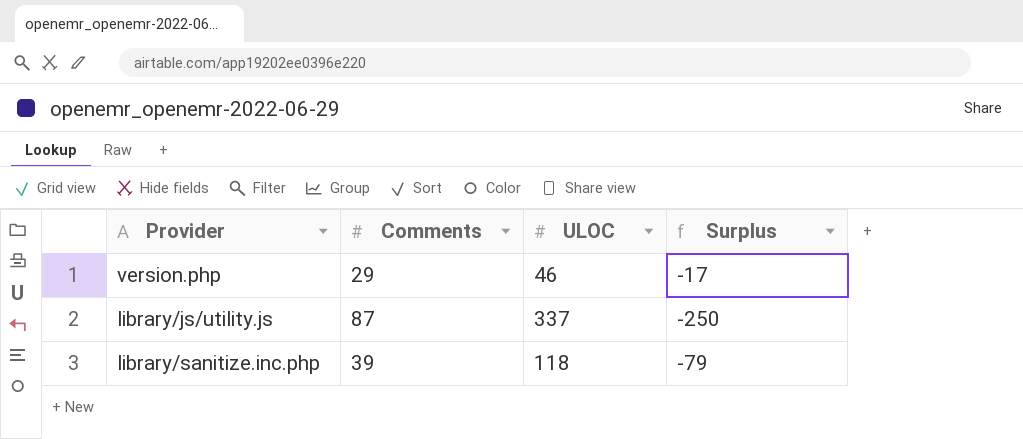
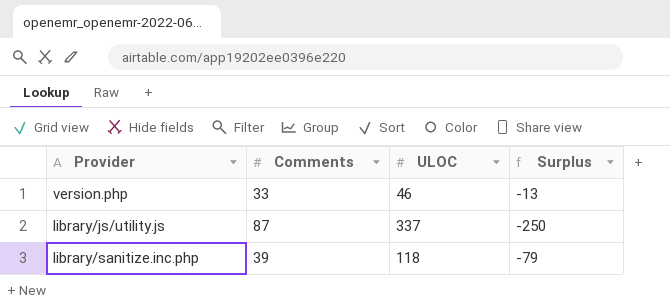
version.php | Comments: 29 -> 33
version.php | Surplus: -17 -> -13

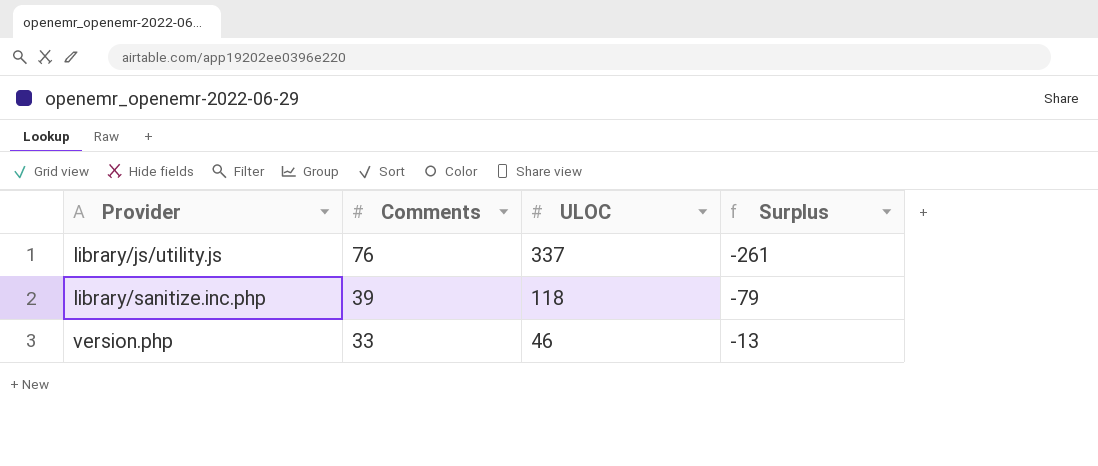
row order: none -> Provider ascending
library/js/utility.js | Comments: 87 -> 76
library/js/utility.js | Surplus: -250 -> -261

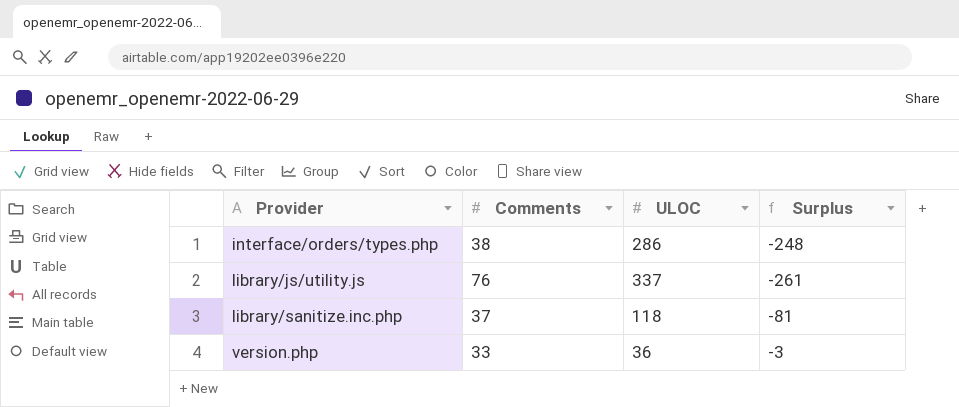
row interface/orders/types.php: none -> 38 | 286 | -248
library/sanitize.inc.php | Comments: 39 -> 37
library/sanitize.inc.php | Surplus: -79 -> -81
version.php | ULOC: 46 -> 36
version.php | Surplus: -13 -> -3

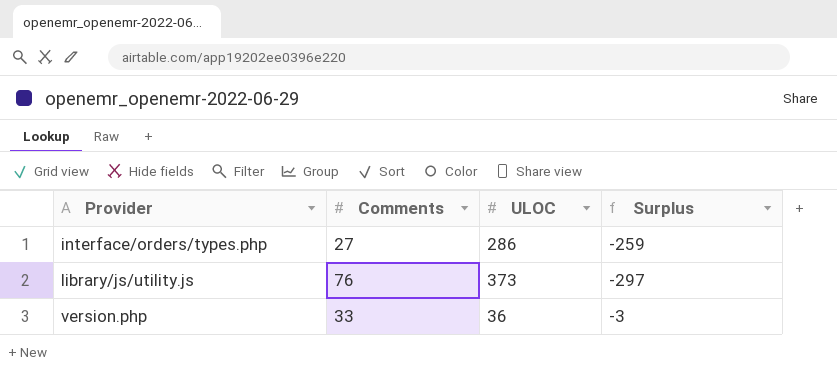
row library/sanitize.inc.php: 37 | 118 | -81 -> none
interface/orders/types.php | Comments: 38 -> 27
interface/orders/types.php | Surplus: -248 -> -259
library/js/utility.js | ULOC: 337 -> 373
library/js/utility.js | Surplus: -261 -> -297

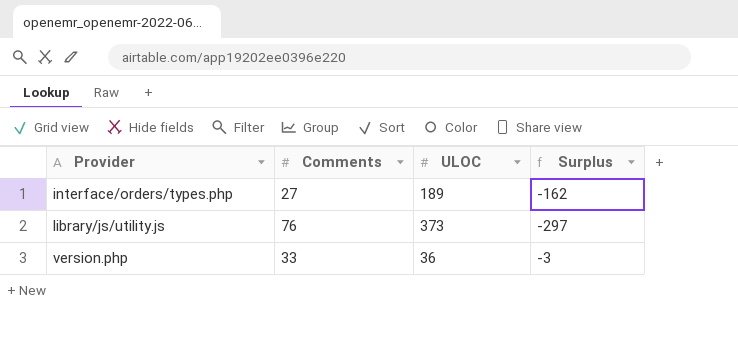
interface/orders/types.php | ULOC: 286 -> 189
interface/orders/types.php | Surplus: -259 -> -162

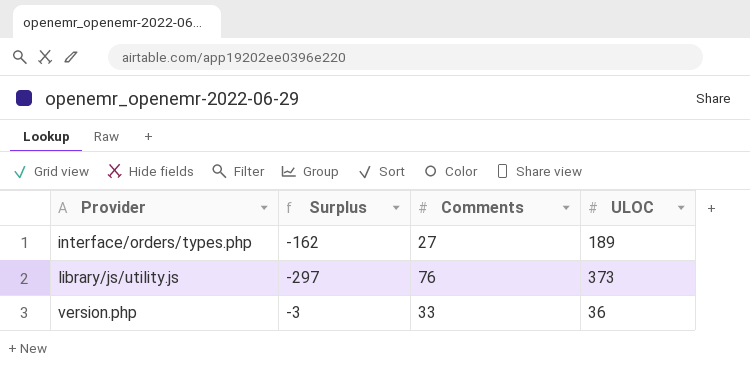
column Surplus | position: 4 -> 2

